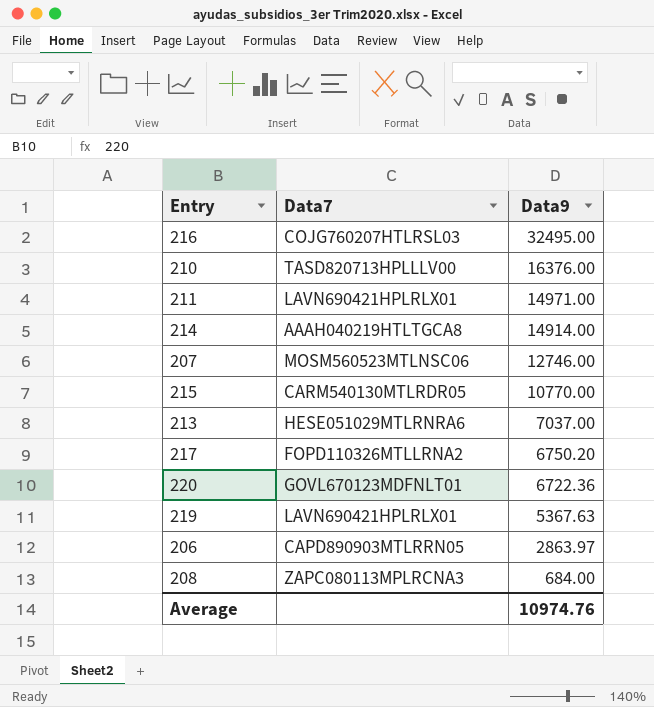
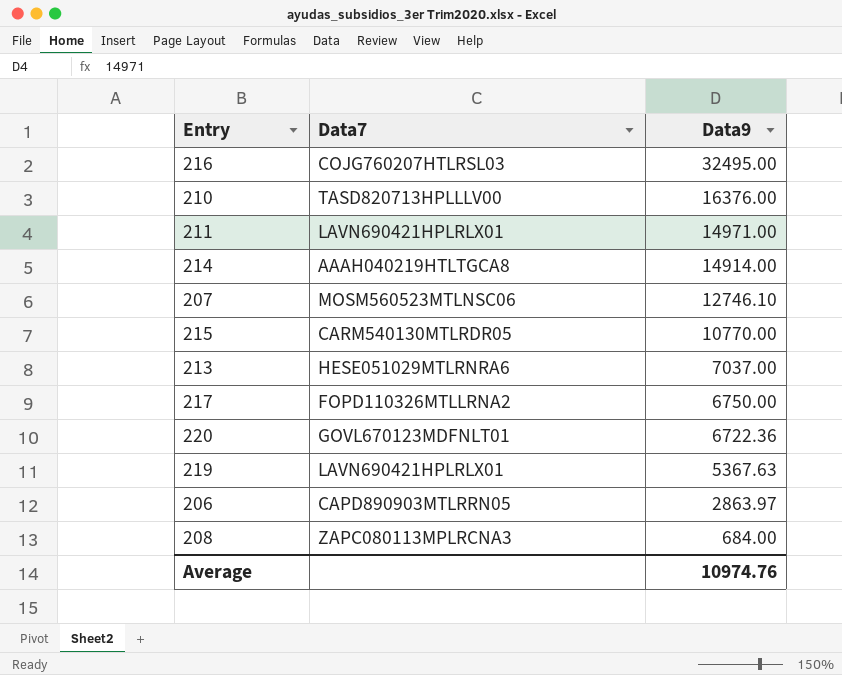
207 | Data9: 12746.00 -> 12746.10
217 | Data9: 6750.20 -> 6750.00

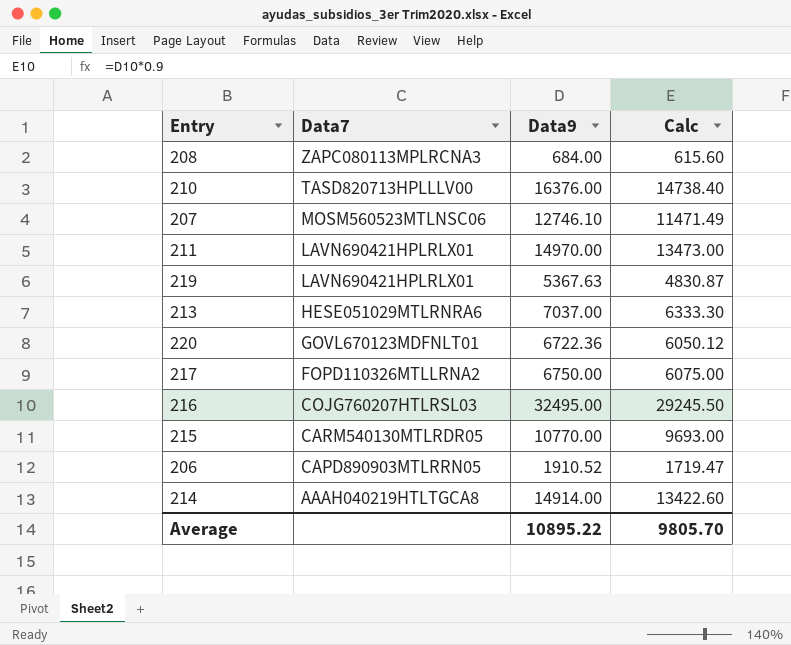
row order: Data9 descending -> Data7 descending
column Calc | formula: none -> [Data9] * 0.9
211 | Data9: 14971.00 -> 14970.00
206 | Data9: 2863.97 -> 1910.52
Average | Data9: 10974.76 -> 10895.22

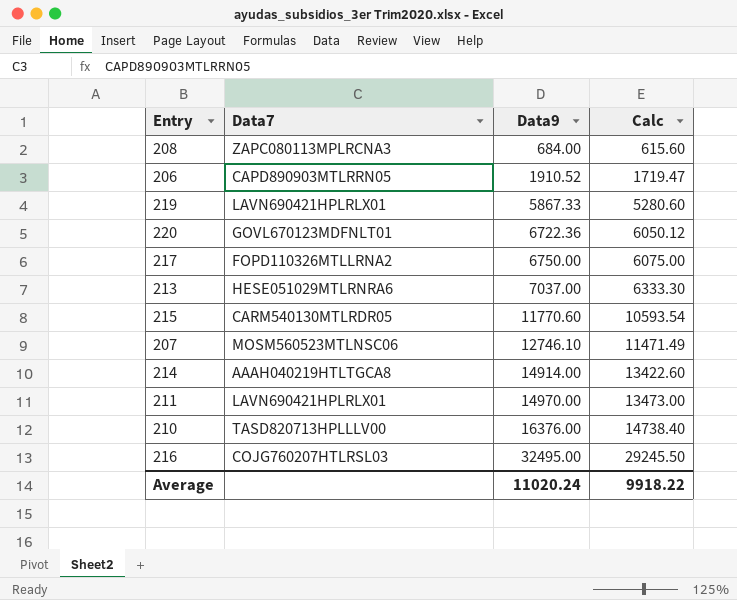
row order: Data7 descending -> Data9 ascending
219 | Data9: 5367.63 -> 5867.33
219 | Calc: 4830.87 -> 5280.60
215 | Data9: 10770.00 -> 11770.60
215 | Calc: 9693.00 -> 10593.54
Average | Data9: 10895.22 -> 11020.24
Average | Calc: 9805.70 -> 9918.22

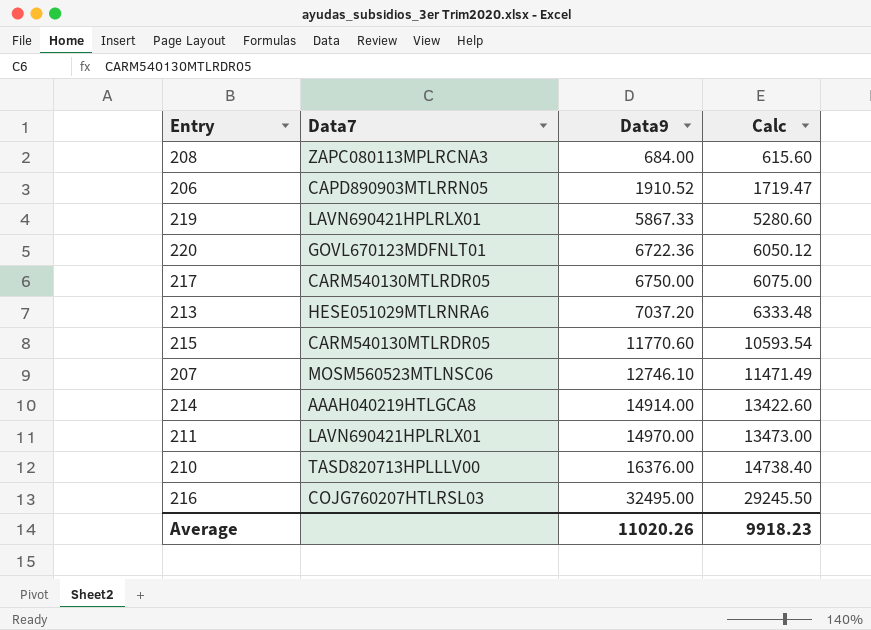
217 | Data7: FOPD110326MTLLRNA2 -> CARM540130MTLRDR05
213 | Data9: 7037.00 -> 7037.20
213 | Calc: 6333.30 -> 6333.48
214 | Data7: AAAH040219HTLTGCA8 -> AAAH040219HTLGCA8
Average | Data9: 11020.24 -> 11020.26
Average | Calc: 9918.22 -> 9918.23

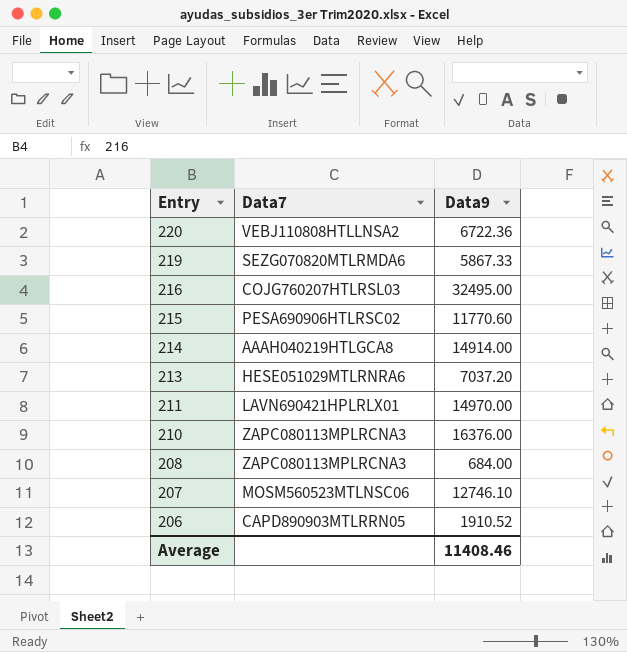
row order: Data9 ascending -> Entry descending
column Calc | formula: [Data9] * 0.9 -> none
row 217: CARM540130MTLRDR05 | 6750.00 | 6075.00 -> none
220 | Data7: GOVL670123MDFNLT01 -> VEBJ110808HTLLNSA2
219 | Data7: LAVN690421HPLRLX01 -> SEZG070820MTLRMDA6
215 | Data7: CARM540130MTLRDR05 -> PESA690906HTLRSC02
210 | Data7: TASD820713HPLLLV00 -> ZAPC080113MPLRCNA3
Average | Data9: 11020.26 -> 11408.46

